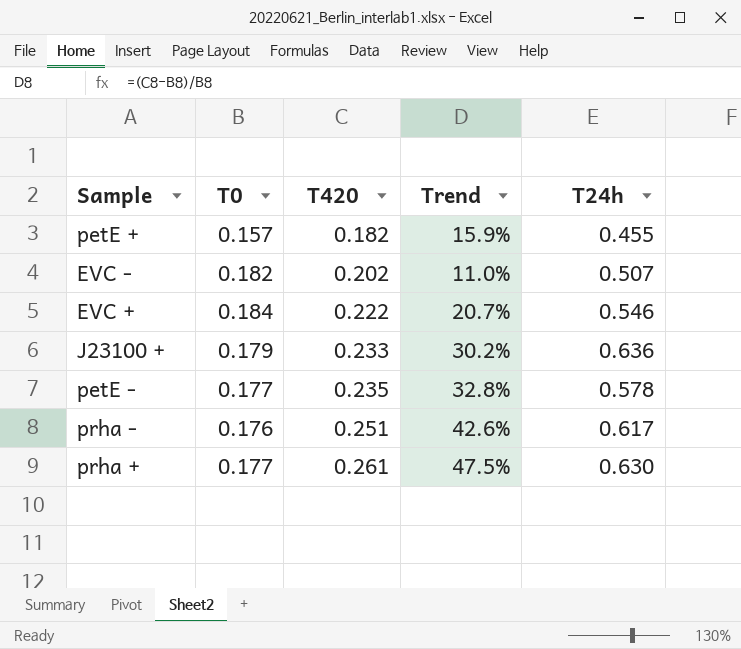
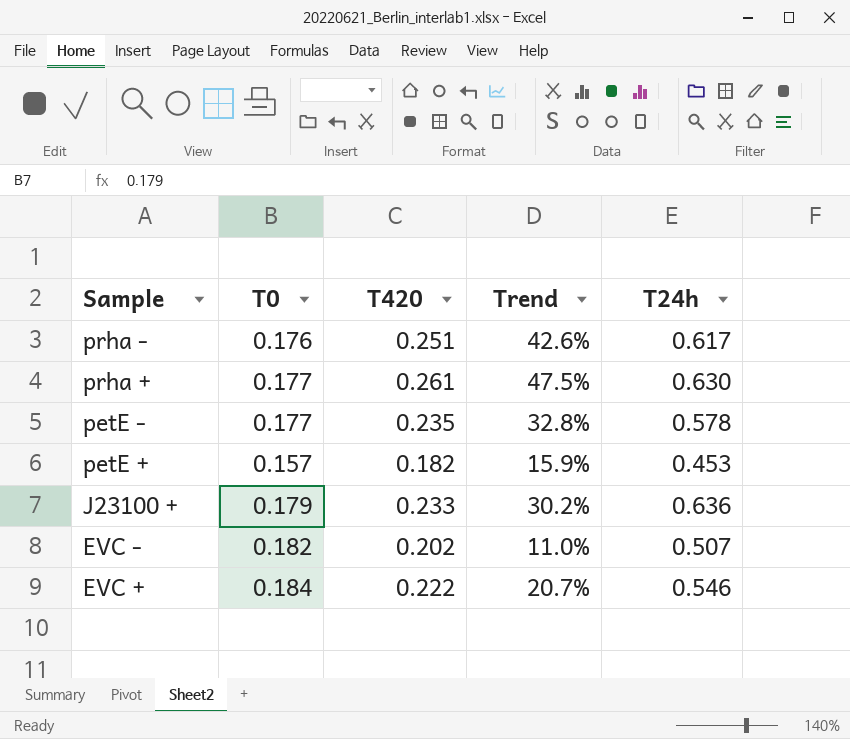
row order: T420 ascending -> Sample descending
petE + | T24h: 0.455 -> 0.453

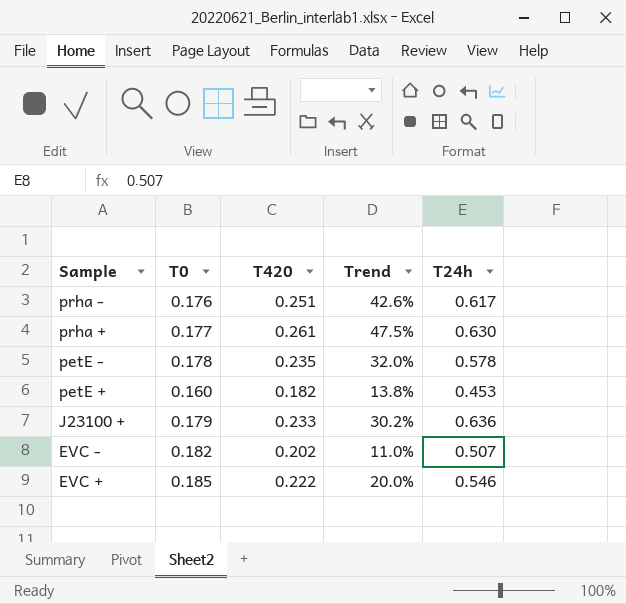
petE - | T0: 0.177 -> 0.178
petE - | Trend: 32.8% -> 32.0%
petE + | T0: 0.157 -> 0.160
petE + | Trend: 15.9% -> 13.8%
EVC + | T0: 0.184 -> 0.185
EVC + | Trend: 20.7% -> 20.0%

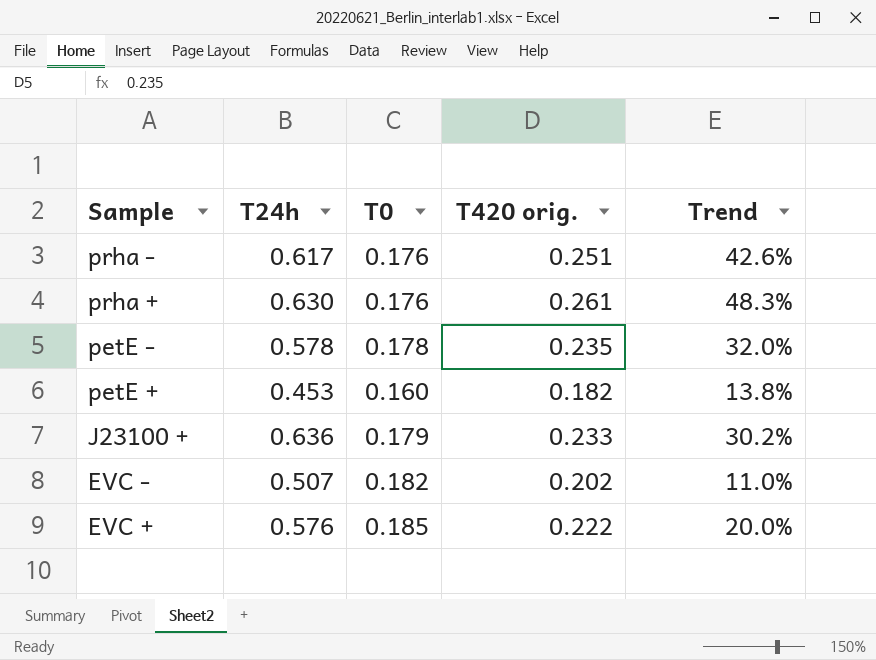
column T24h | position: 5 -> 2
column name: T420 -> T420 orig.
prha + | T0: 0.177 -> 0.176
prha + | Trend: 47.5% -> 48.3%
EVC + | T24h: 0.546 -> 0.576

